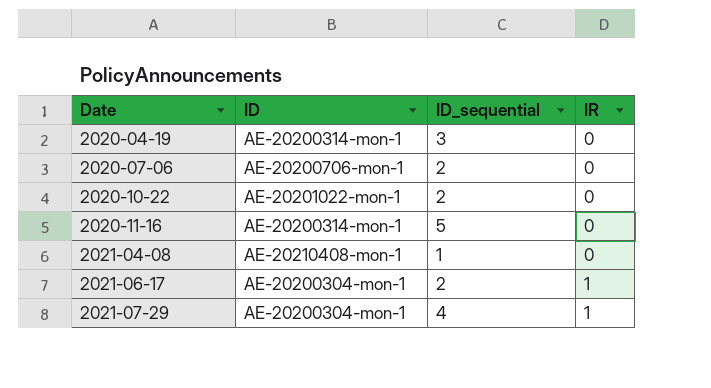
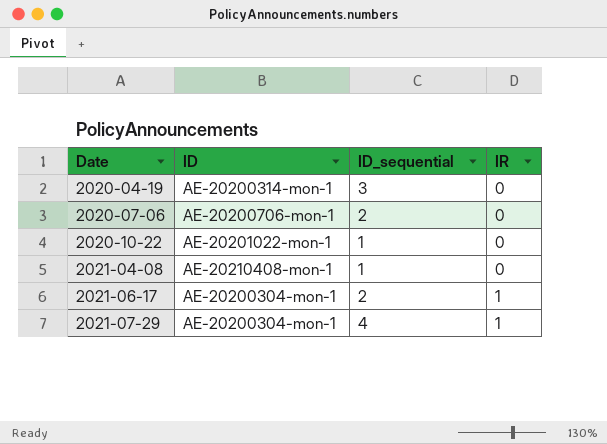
row 2020-11-16: AE-20200314-mon-1 | 5 | 0 -> none
2020-10-22 | ID_sequential: 2 -> 1

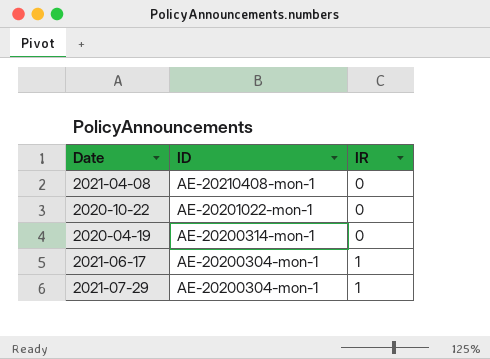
row order: Date ascending -> ID descending
column ID_sequential | position: 3 -> none
row 2020-07-06: AE-20200706-mon-1 | 2 | 0 -> none

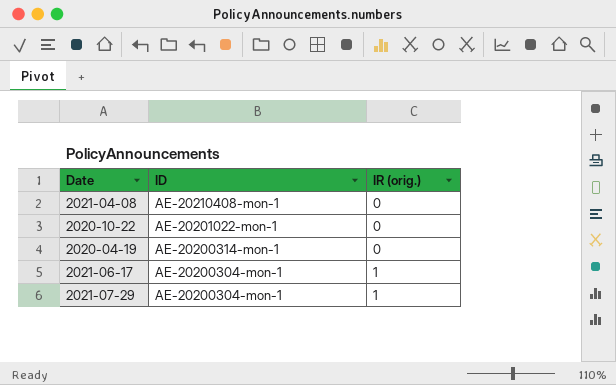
column name: IR -> IR (orig.)

